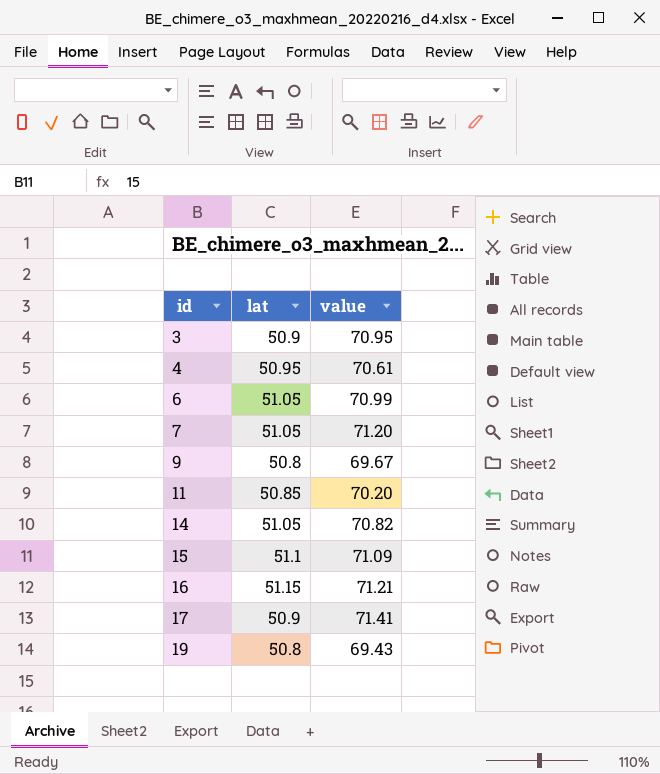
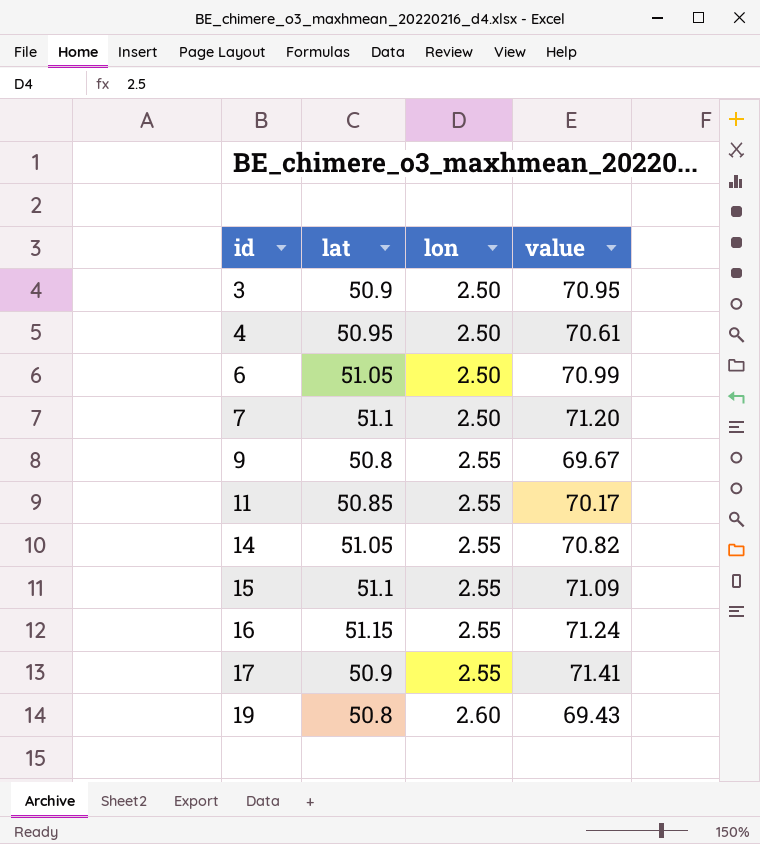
column lon | position: none -> 3
7 | lat: 51.05 -> 51.1
11 | value: 70.20 -> 70.17
16 | value: 71.21 -> 71.24

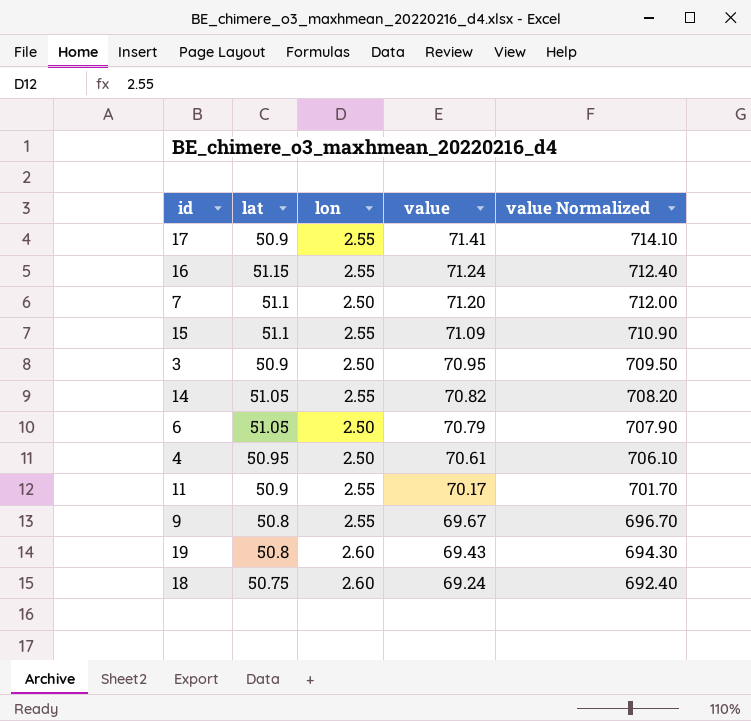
row order: id ascending -> value descending
column value Normalized | formula: none -> [value] * 10
6 | value: 70.99 -> 70.79
11 | lat: 50.85 -> 50.9
row 18: none -> 50.75 | 2.60 | 69.24 | 692.40

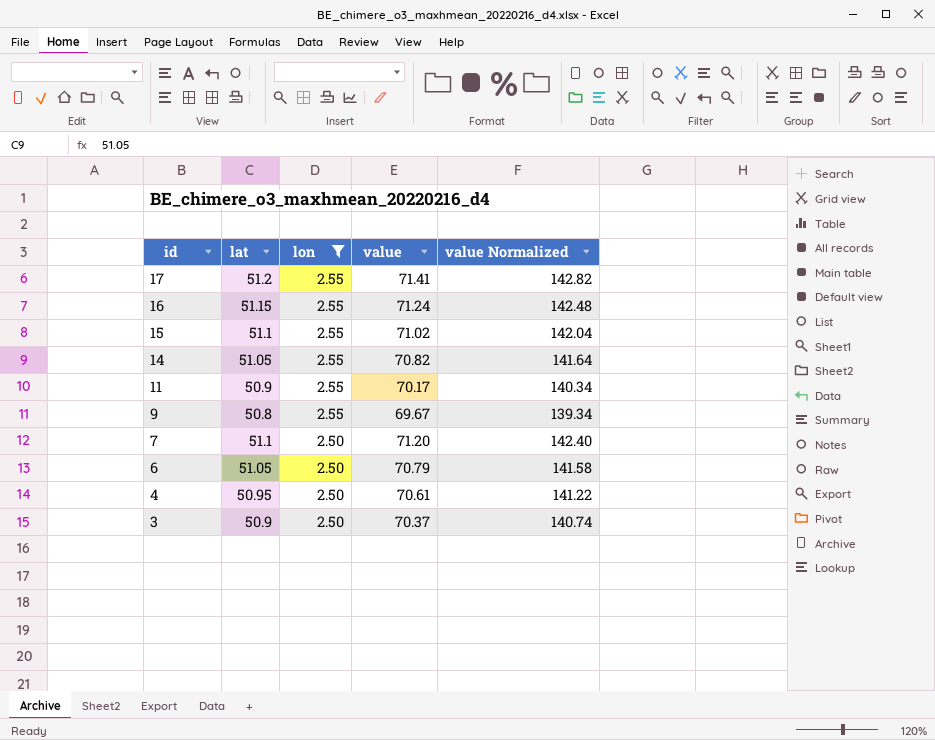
filter: none -> lon != 2.60
row order: value descending -> id descending
column value Normalized | formula: [value] * 10 -> [value] * 2
17 | lat: 50.9 -> 51.2
15 | value: 71.09 -> 71.02
3 | value: 70.95 -> 70.37

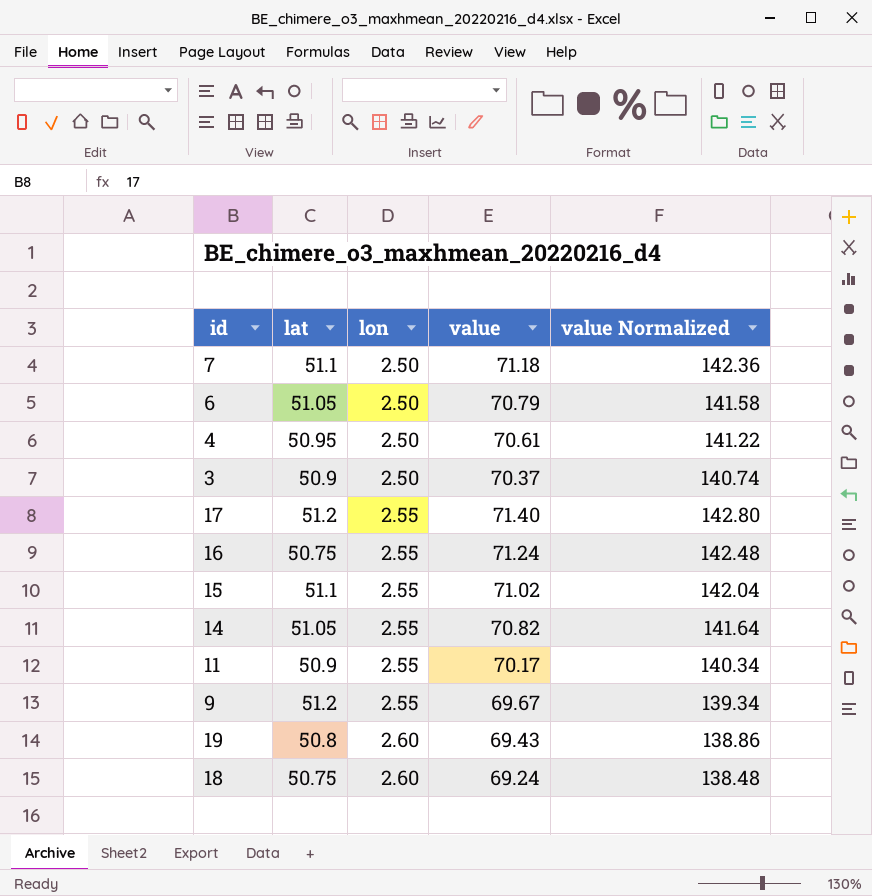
filter: lon != 2.60 -> none
row order: id descending -> lon ascending
7 | value: 71.20 -> 71.18
7 | value Normalized: 142.40 -> 142.36
17 | value: 71.41 -> 71.40
17 | value Normalized: 142.82 -> 142.80
16 | lat: 51.15 -> 50.75
9 | lat: 50.8 -> 51.2

